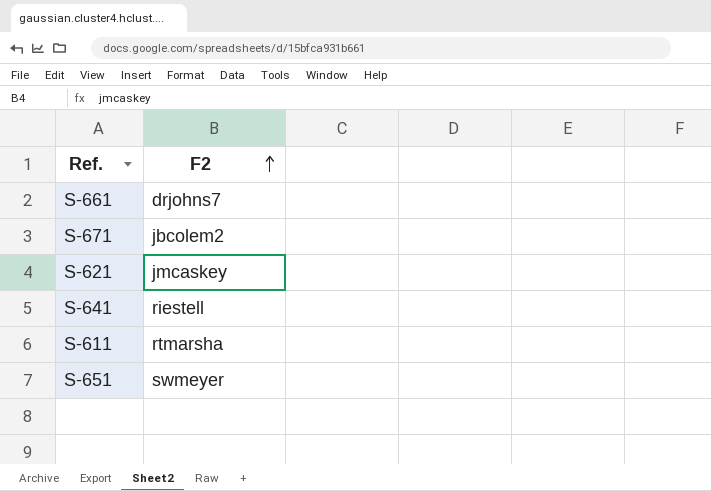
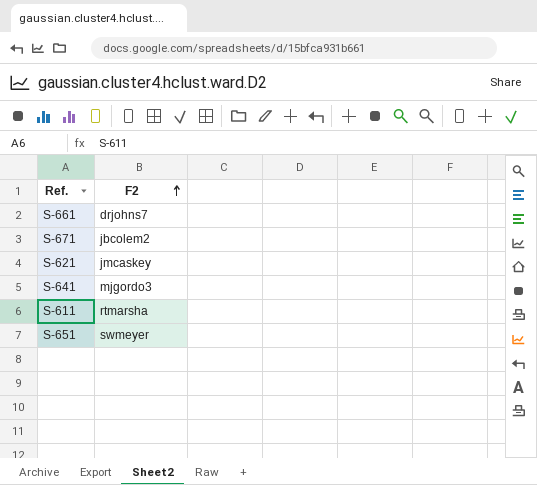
S-641 | F2: riestell -> mjgordo3

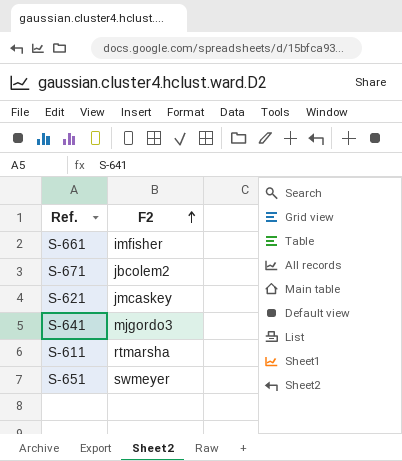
S-661 | F2: drjohns7 -> imfisher

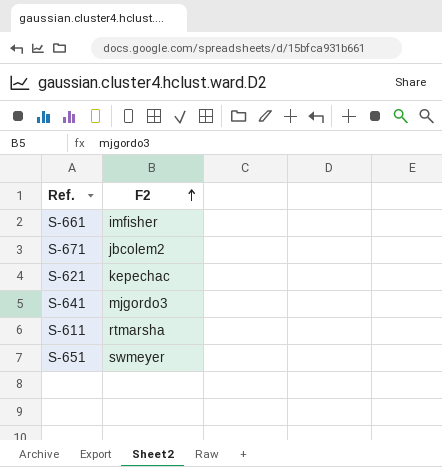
S-621 | F2: jmcaskey -> kepechac

